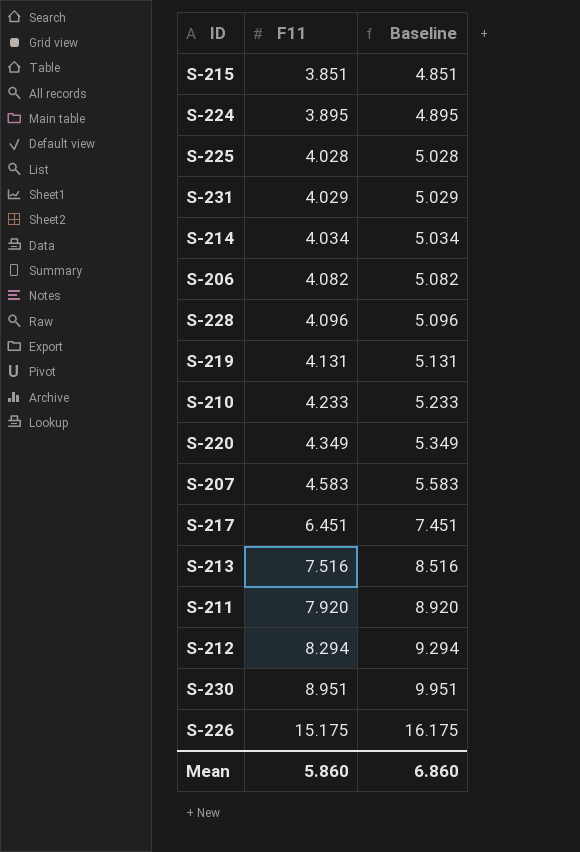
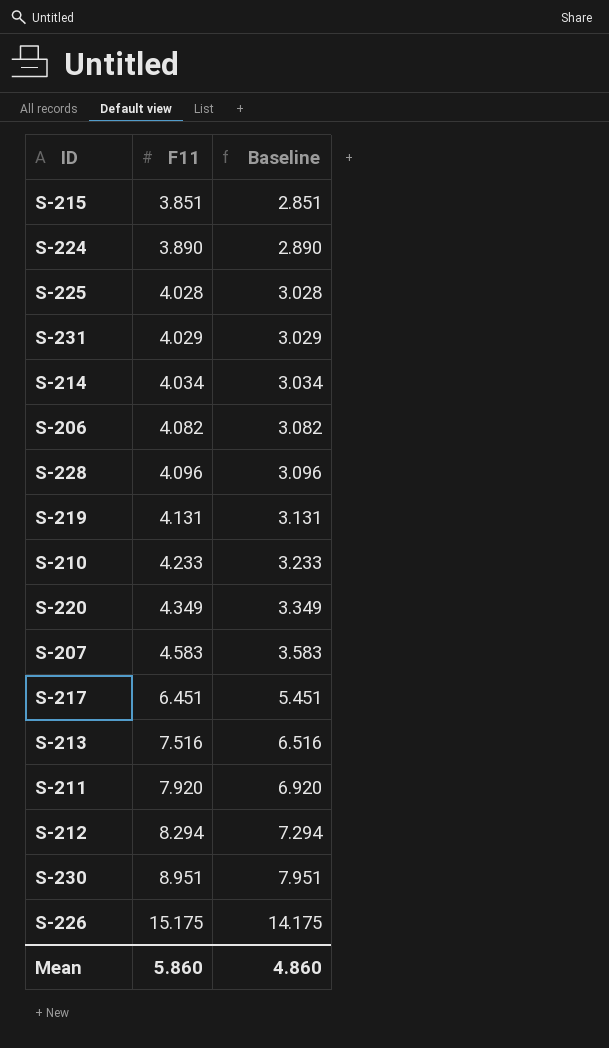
column Baseline | formula: [F11] + 1 -> [F11] - 1
S-224 | F11: 3.895 -> 3.890
Mean | Baseline: 6.860 -> 4.860

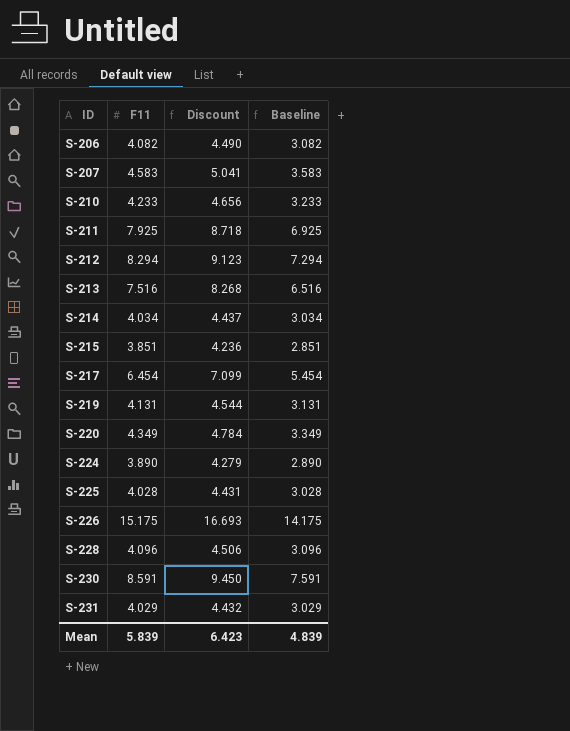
row order: F11 ascending -> ID ascending
column Discount | formula: none -> [F11] * 1.1
S-211 | F11: 7.920 -> 7.925
S-211 | Baseline: 6.920 -> 6.925
S-217 | F11: 6.451 -> 6.454
S-217 | Baseline: 5.451 -> 5.454
S-230 | F11: 8.951 -> 8.591
S-230 | Baseline: 7.951 -> 7.591
Mean | F11: 5.860 -> 5.839
Mean | Baseline: 4.860 -> 4.839

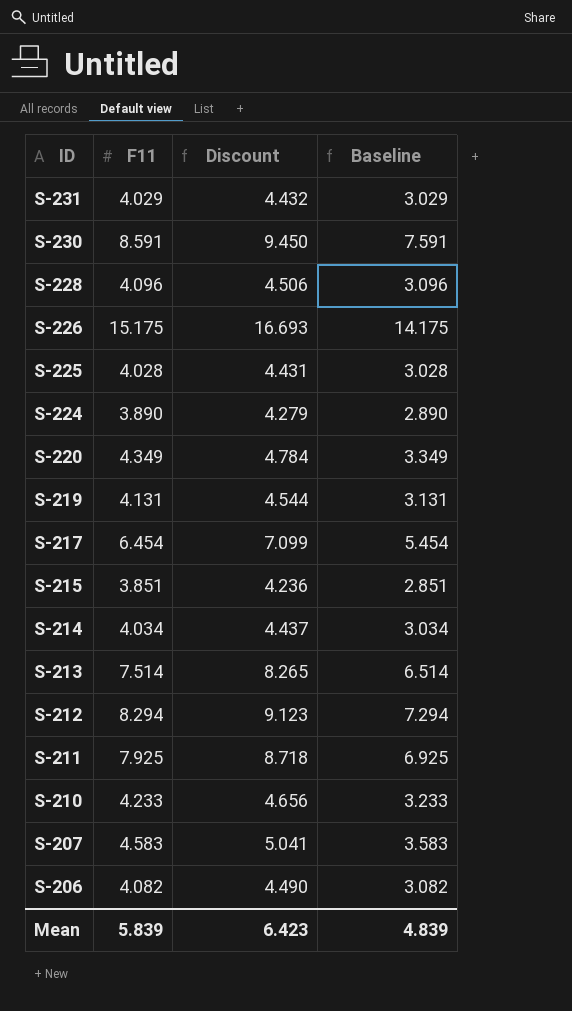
row order: ID ascending -> ID descending
S-213 | F11: 7.516 -> 7.514
S-213 | Discount: 8.268 -> 8.265
S-213 | Baseline: 6.516 -> 6.514

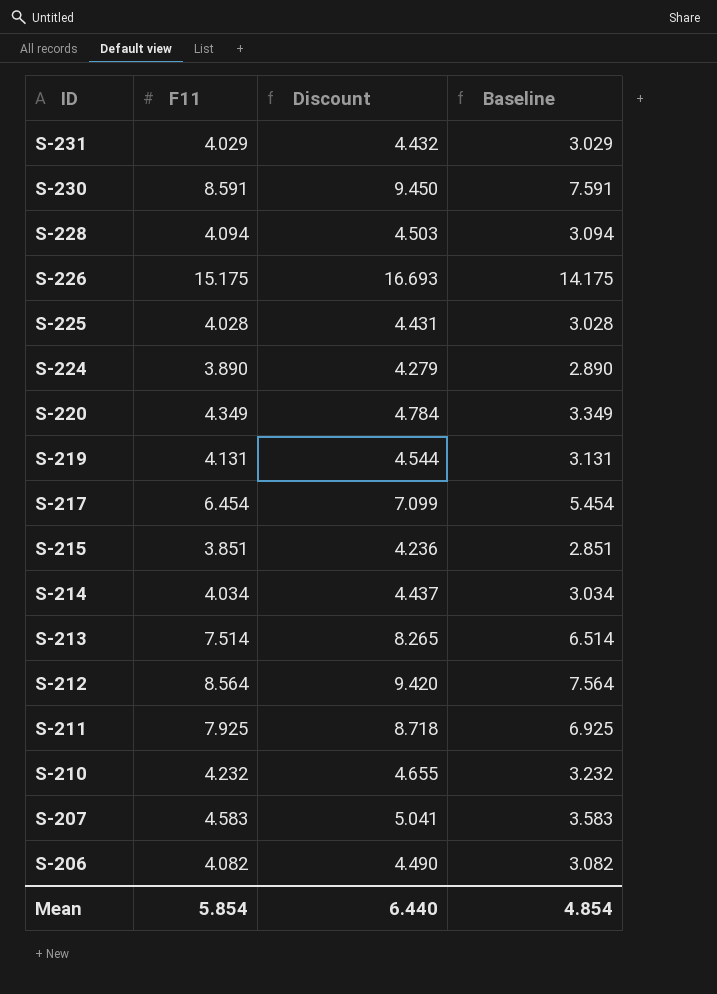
S-228 | F11: 4.096 -> 4.094
S-228 | Discount: 4.506 -> 4.503
S-228 | Baseline: 3.096 -> 3.094
S-212 | F11: 8.294 -> 8.564
S-212 | Discount: 9.123 -> 9.420
S-212 | Baseline: 7.294 -> 7.564
S-210 | F11: 4.233 -> 4.232
S-210 | Discount: 4.656 -> 4.655
S-210 | Baseline: 3.233 -> 3.232
Mean | F11: 5.839 -> 5.854
Mean | Discount: 6.423 -> 6.440
Mean | Baseline: 4.839 -> 4.854

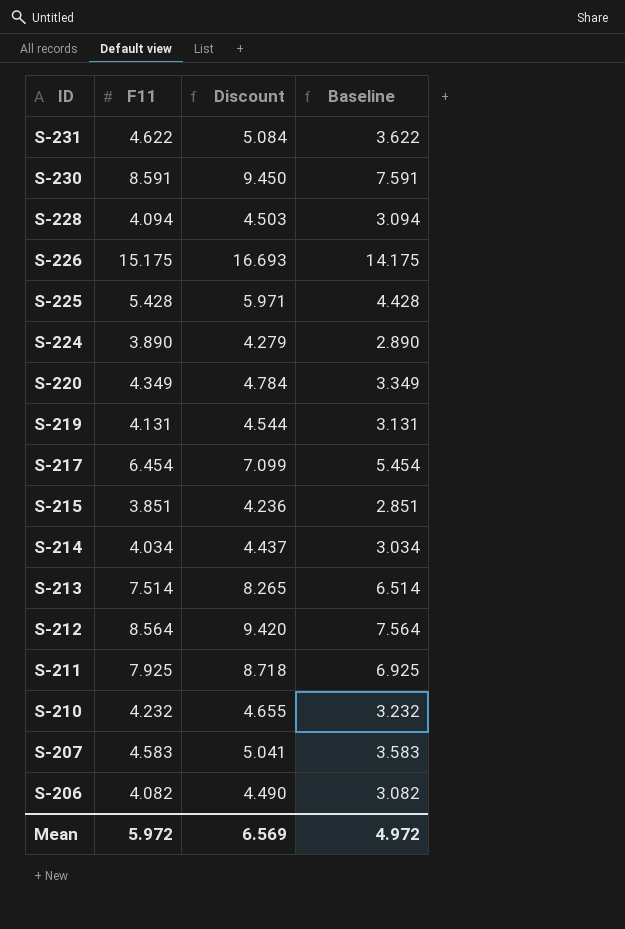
S-231 | F11: 4.029 -> 4.622
S-231 | Discount: 4.432 -> 5.084
S-231 | Baseline: 3.029 -> 3.622
S-225 | F11: 4.028 -> 5.428
S-225 | Discount: 4.431 -> 5.971
S-225 | Baseline: 3.028 -> 4.428
Mean | F11: 5.854 -> 5.972
Mean | Discount: 6.440 -> 6.569
Mean | Baseline: 4.854 -> 4.972

